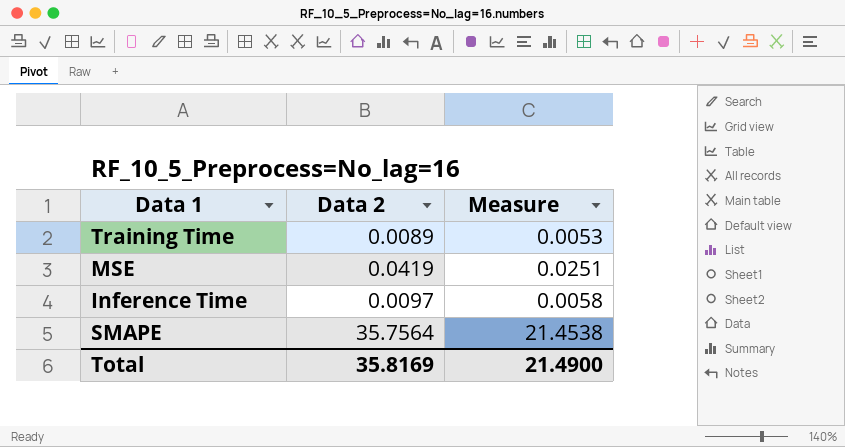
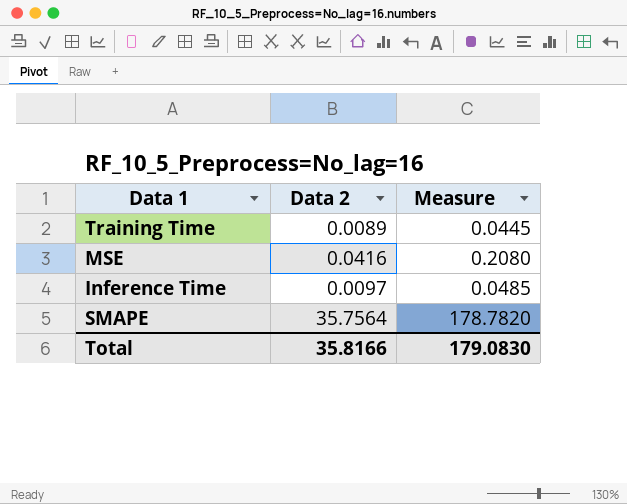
column Measure | formula: [Data 2] * 0.6 -> [Data 2] * 5
MSE | Data 2: 0.0419 -> 0.0416
Total | Data 2: 35.8169 -> 35.8166
Total | Measure: 21.4900 -> 179.0830

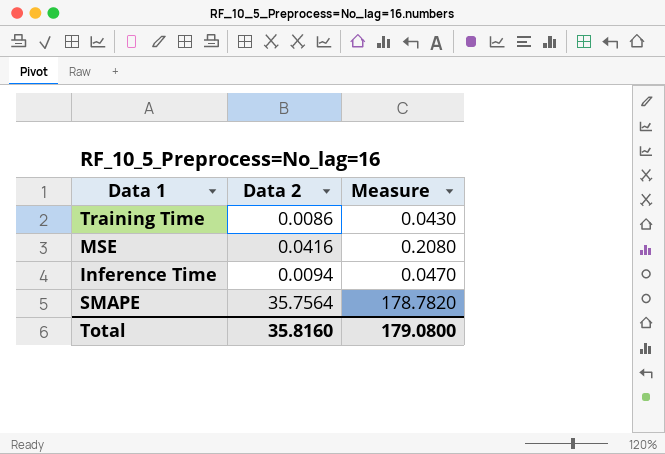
Training Time | Data 2: 0.0089 -> 0.0086
Training Time | Measure: 0.0445 -> 0.0430
Inference Time | Data 2: 0.0097 -> 0.0094
Inference Time | Measure: 0.0485 -> 0.0470
Total | Data 2: 35.8166 -> 35.8160
Total | Measure: 179.0830 -> 179.0800

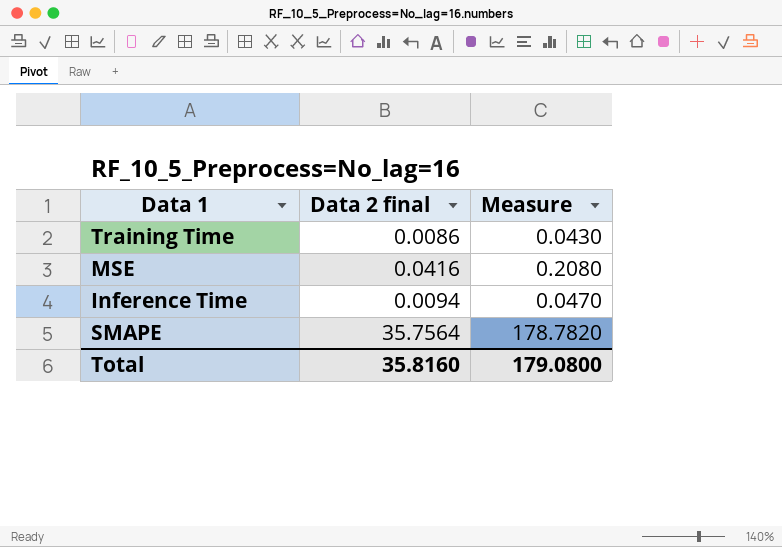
column name: Data 2 -> Data 2 final

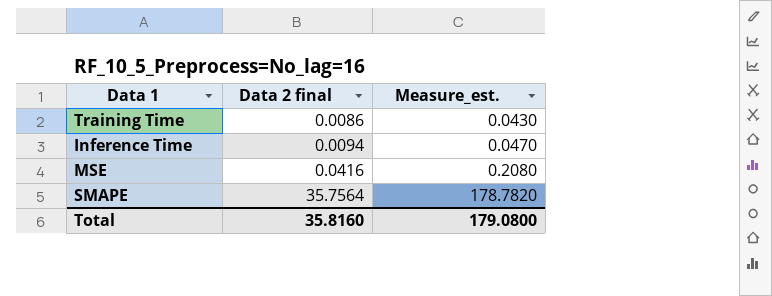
row order: none -> Data 2 final ascending
column name: Measure -> Measure_est.

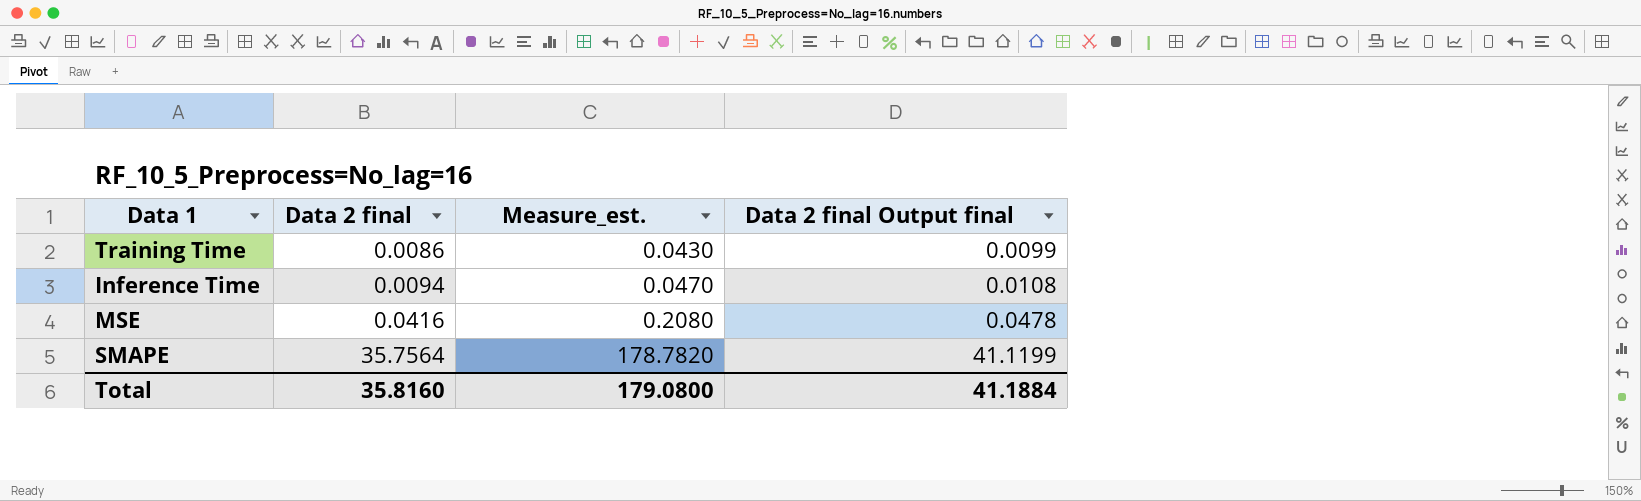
column Data 2 final Output final | formula: none -> [Data 2 final] * 1.15

